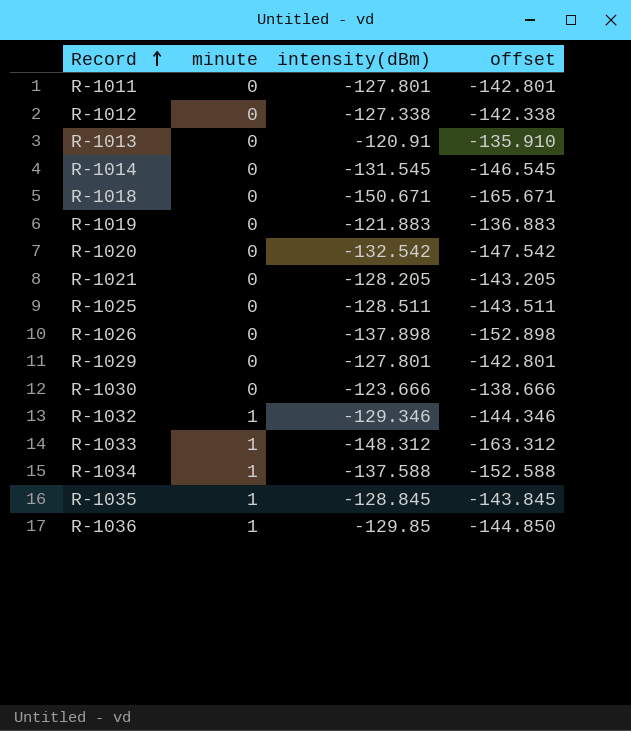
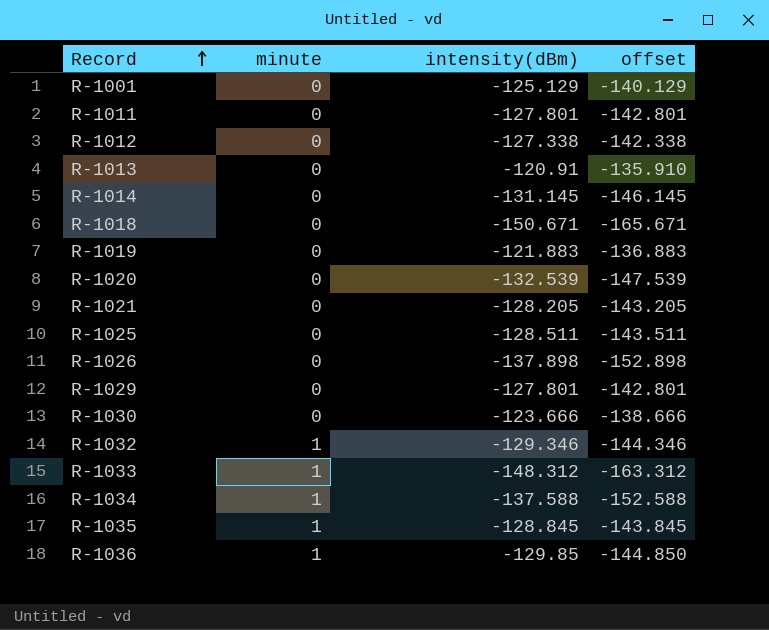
row R-1001: none -> 0 | -125.129 | -140.129
R-1014 | intensity(dBm): -131.545 -> -131.145
R-1014 | offset: -146.545 -> -146.145
R-1020 | intensity(dBm): -132.542 -> -132.539
R-1020 | offset: -147.542 -> -147.539

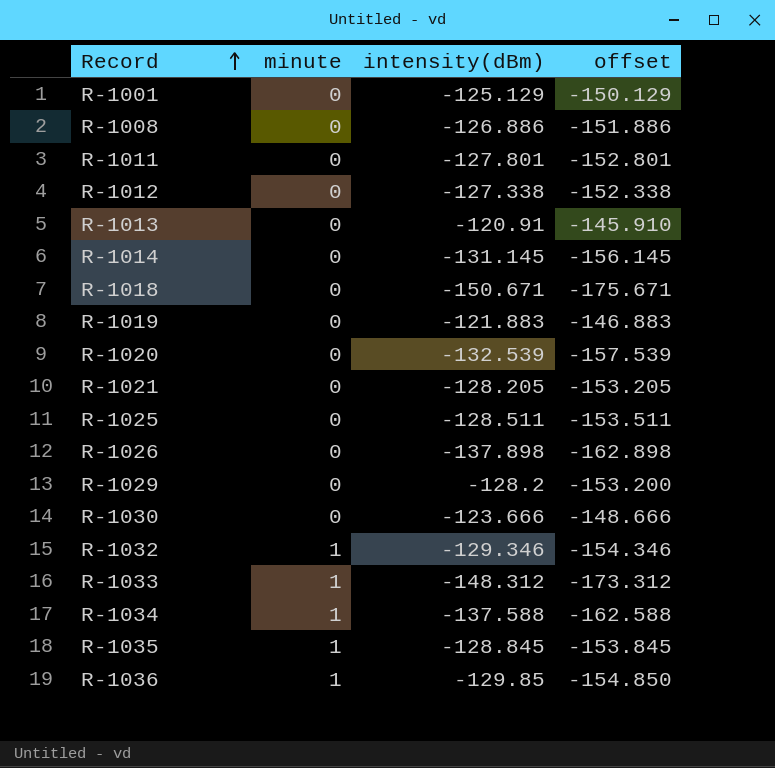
column offset | formula: [intensity(dBm)] - 15 -> [intensity(dBm)] - 25
row R-1008: none -> 0 | -126.886 | -151.886
R-1029 | intensity(dBm): -127.801 -> -128.2

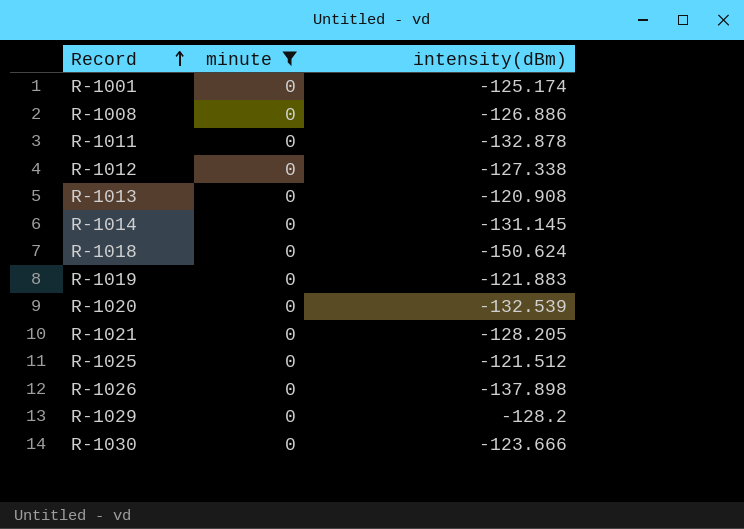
filter: none -> minute = 0
column offset | formula: [intensity(dBm)] - 25 -> none
R-1001 | intensity(dBm): -125.129 -> -125.174
R-1011 | intensity(dBm): -127.801 -> -132.878
R-1013 | intensity(dBm): -120.91 -> -120.908
R-1018 | intensity(dBm): -150.671 -> -150.624
R-1025 | intensity(dBm): -128.511 -> -121.512

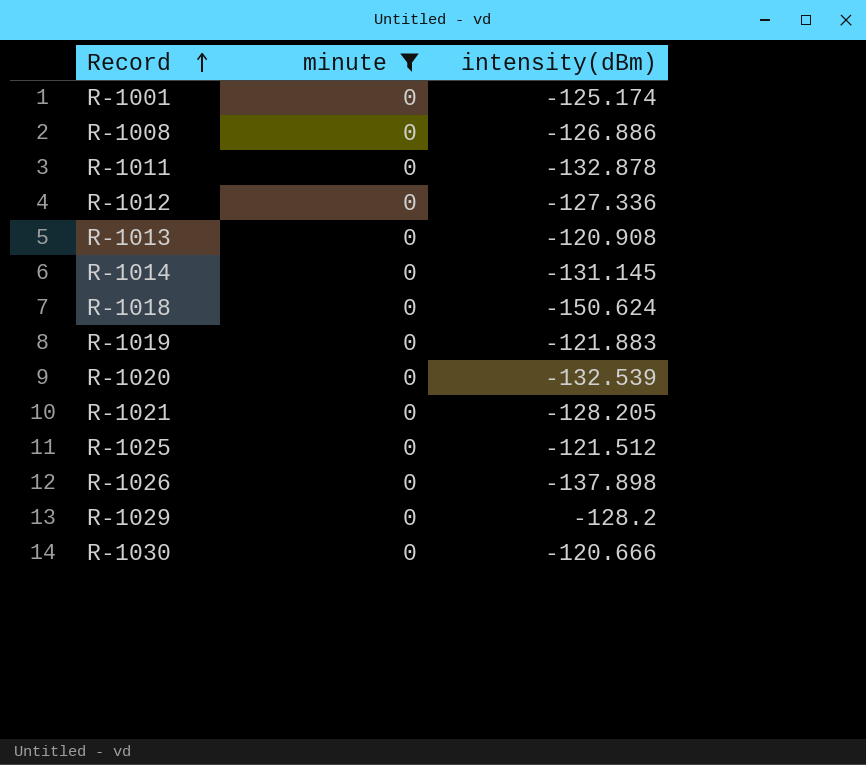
R-1012 | intensity(dBm): -127.338 -> -127.336
R-1030 | intensity(dBm): -123.666 -> -120.666

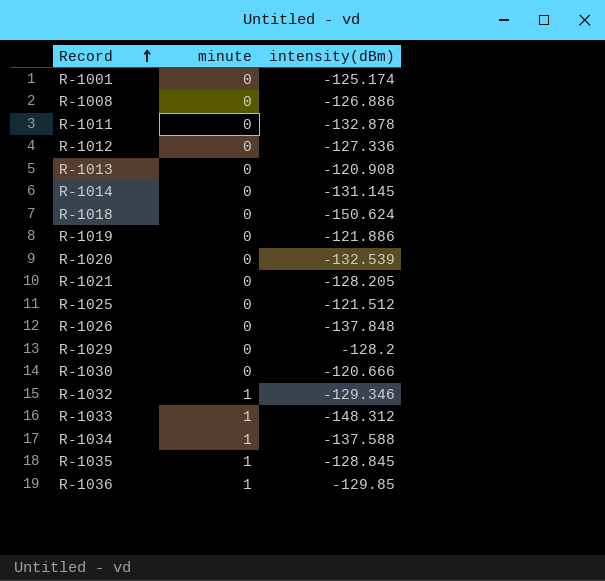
filter: minute = 0 -> none
R-1019 | intensity(dBm): -121.883 -> -121.886
R-1026 | intensity(dBm): -137.898 -> -137.848

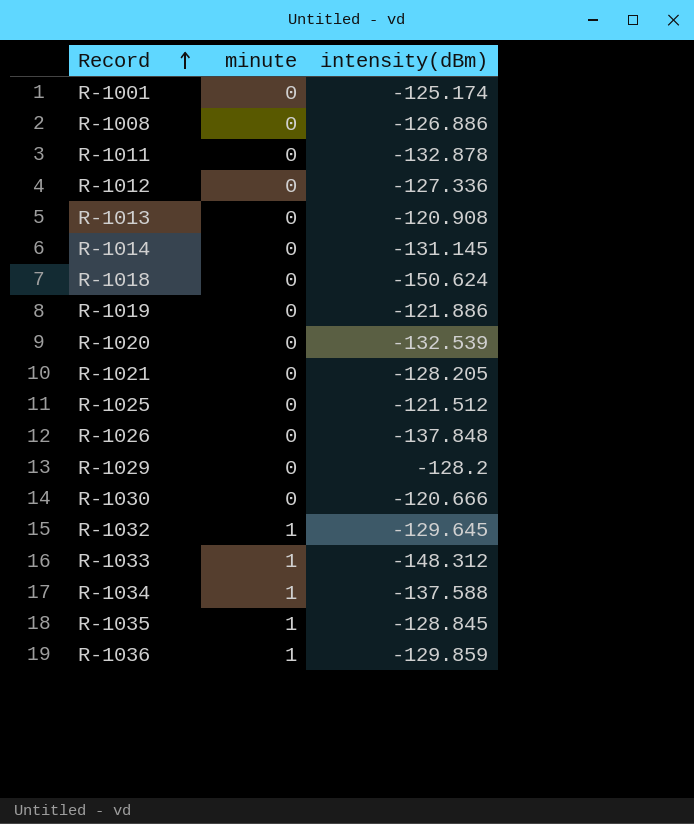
R-1032 | intensity(dBm): -129.346 -> -129.645
R-1036 | intensity(dBm): -129.85 -> -129.859

